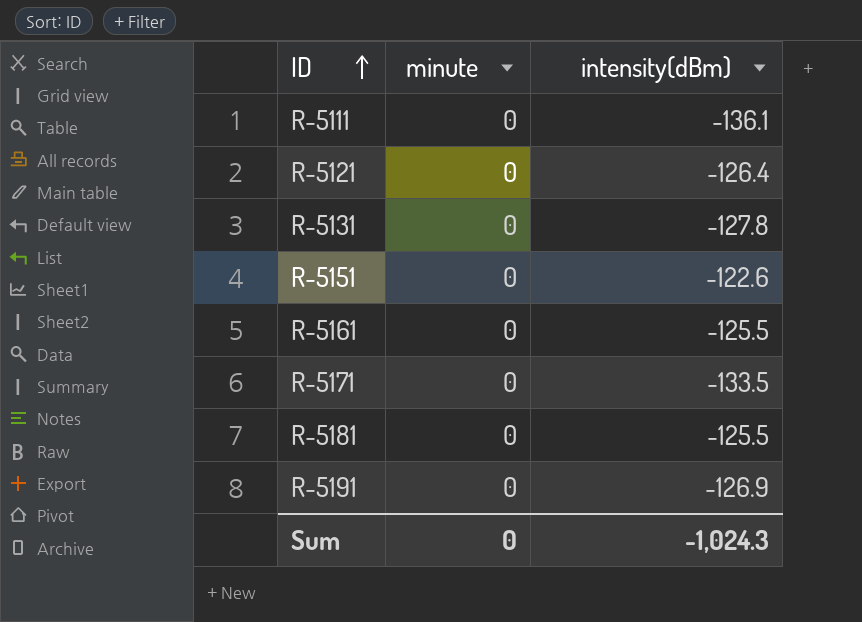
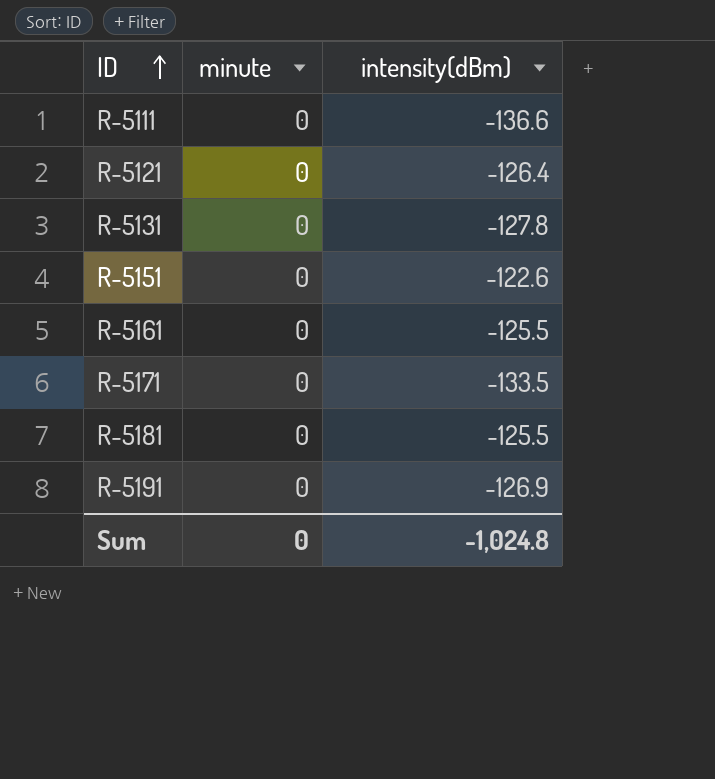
R-5111 | intensity(dBm): -136.1 -> -136.6
Sum | intensity(dBm): -1,024.3 -> -1,024.8

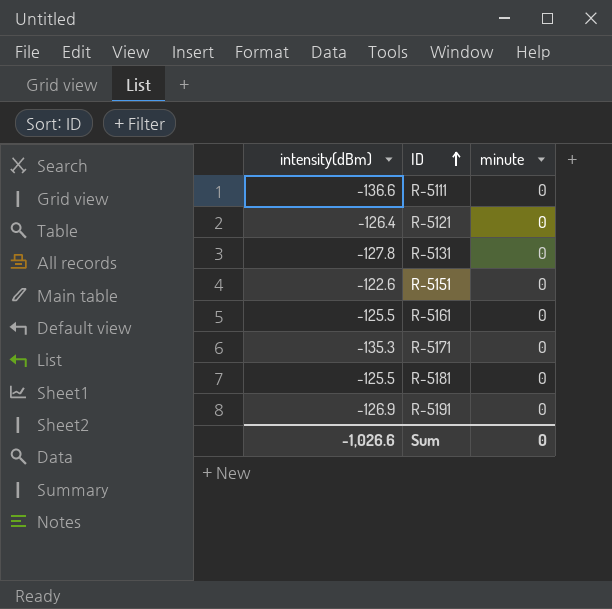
column intensity(dBm) | position: 3 -> 1
R-5171 | intensity(dBm): -133.5 -> -135.3
Sum | intensity(dBm): -1,024.8 -> -1,026.6

